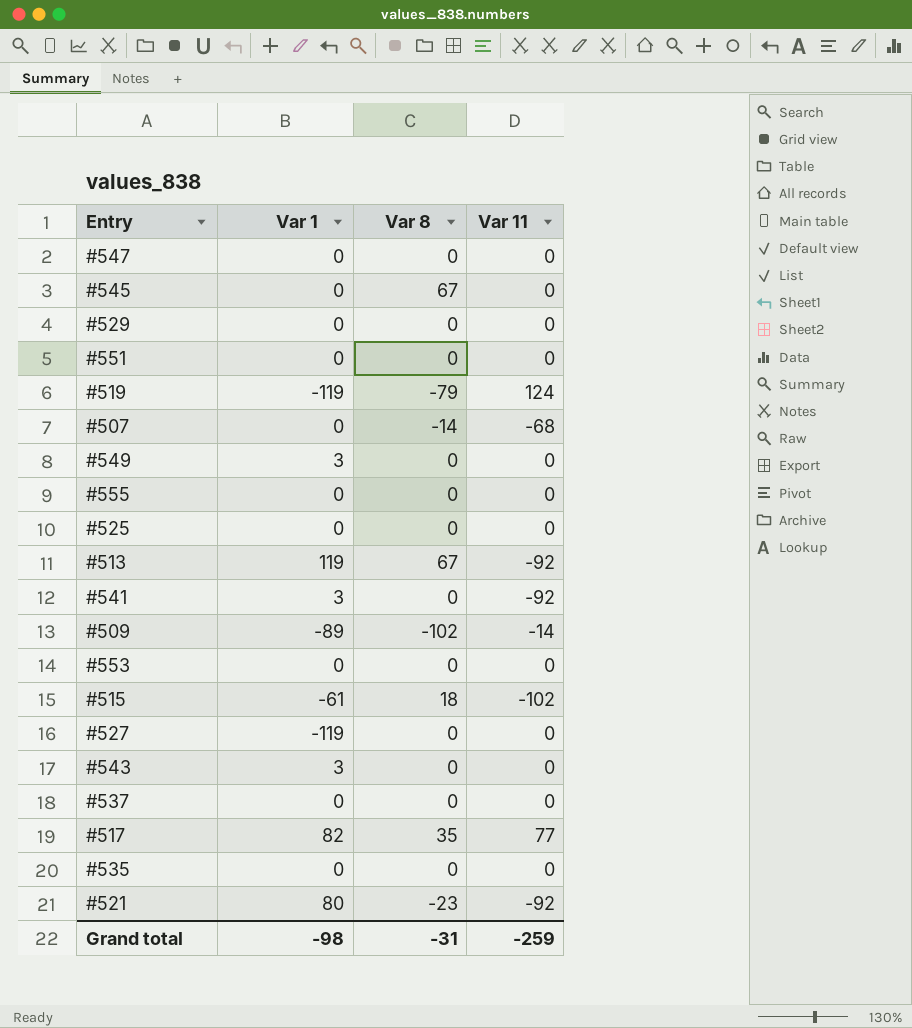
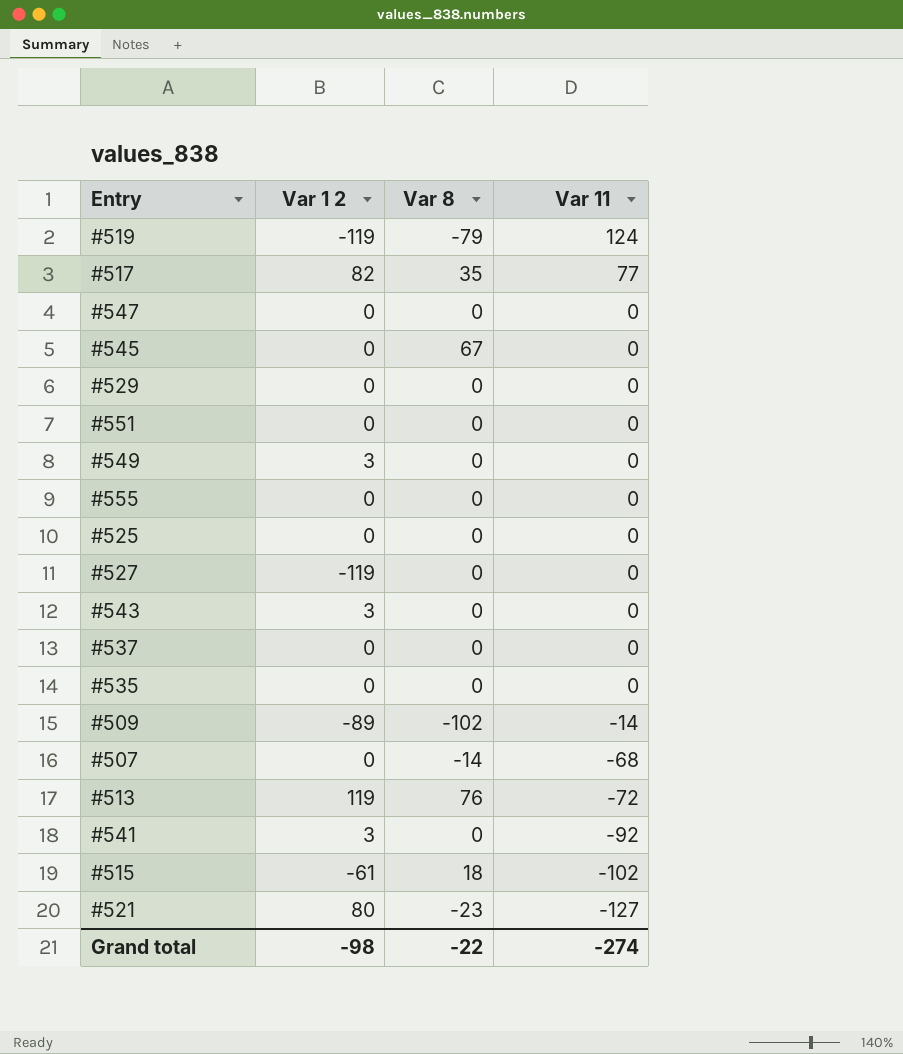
row order: none -> Var 11 descending
column name: Var 1 -> Var 1 2
row #553: 0 | 0 | 0 -> none
#513 | Var 8: 67 -> 76
#513 | Var 11: -92 -> -72
#521 | Var 11: -92 -> -127
Grand total | Var 8: -31 -> -22
Grand total | Var 11: -259 -> -274

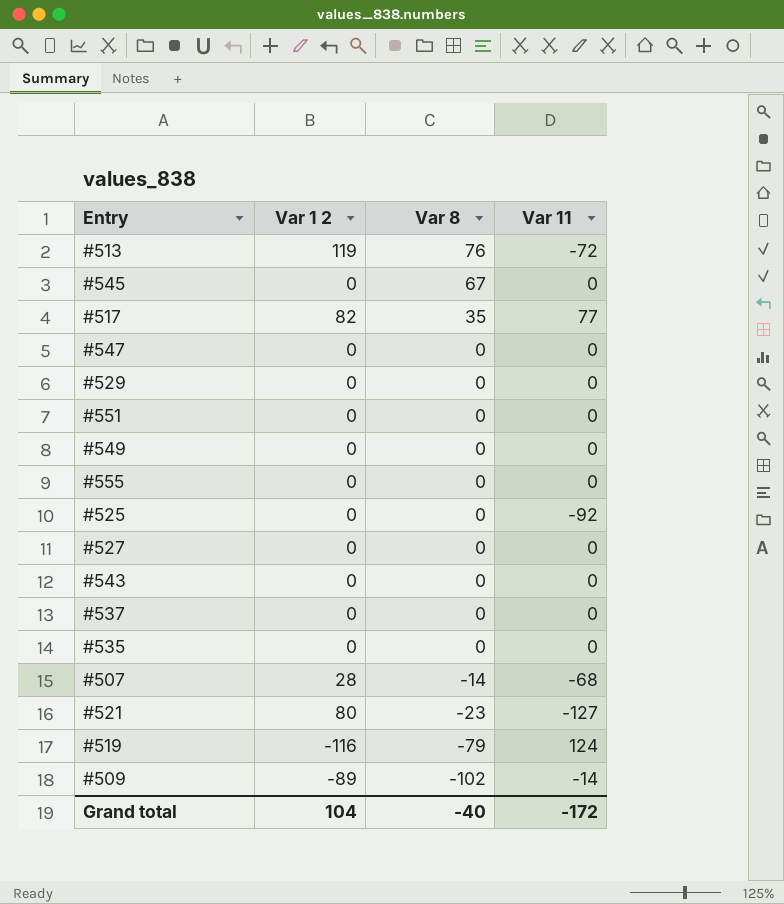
row order: Var 11 descending -> Var 8 descending
row #541: 3 | 0 | -92 -> none
row #515: -61 | 18 | -102 -> none
#549 | Var 1 2: 3 -> 0
#525 | Var 11: 0 -> -92
#527 | Var 1 2: -119 -> 0
#543 | Var 1 2: 3 -> 0
#507 | Var 1 2: 0 -> 28
#519 | Var 1 2: -119 -> -116
Grand total | Var 1 2: -98 -> 104
Grand total | Var 8: -22 -> -40
Grand total | Var 11: -274 -> -172

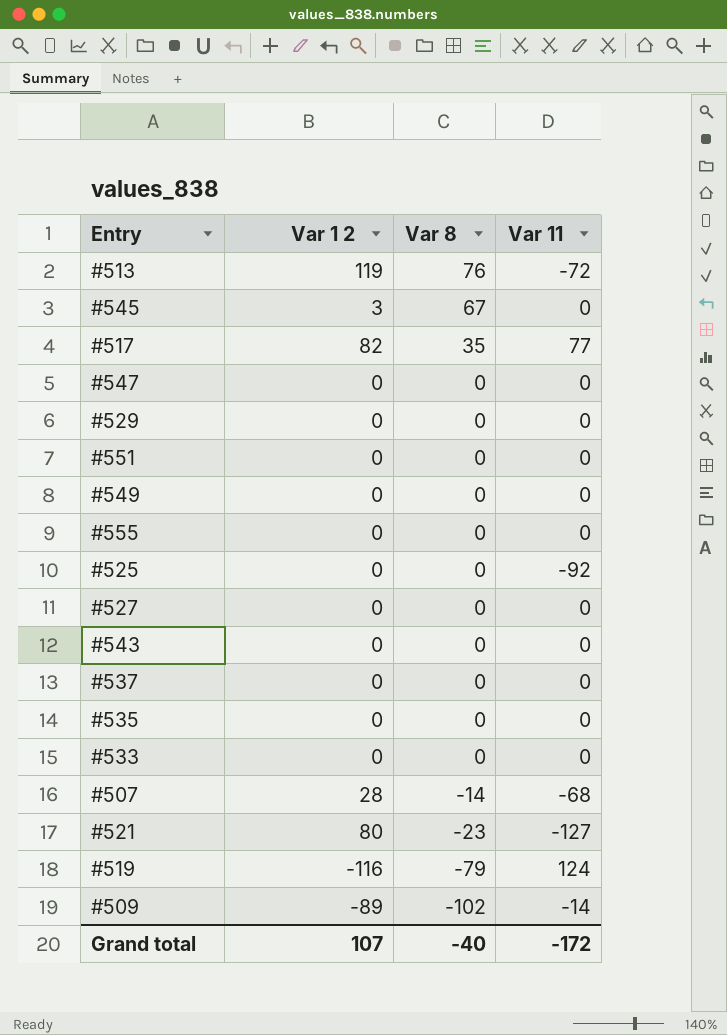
#545 | Var 1 2: 0 -> 3
row #533: none -> 0 | 0 | 0
Grand total | Var 1 2: 104 -> 107

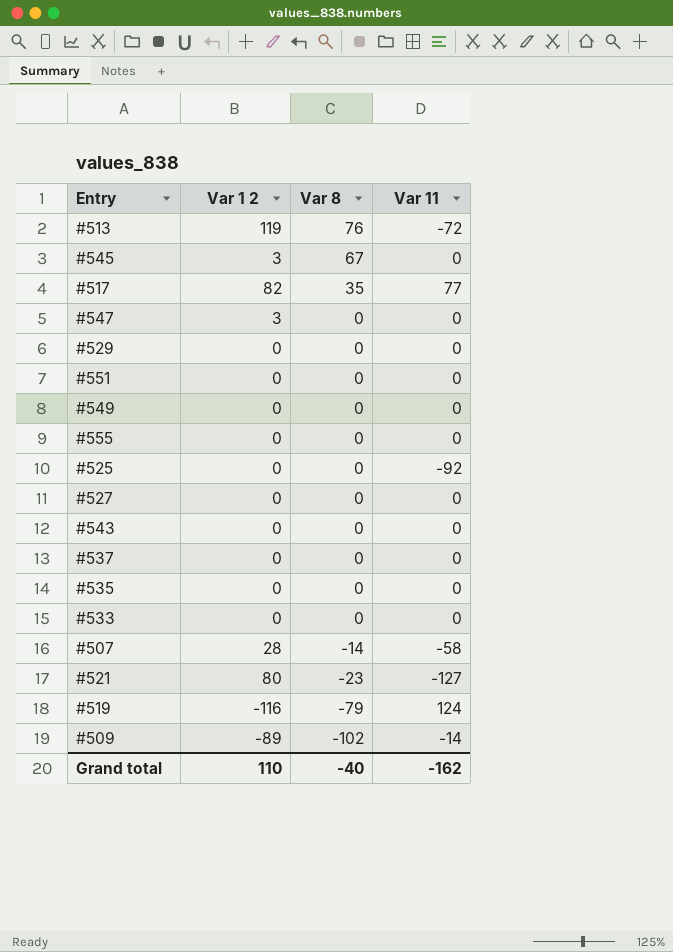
#547 | Var 1 2: 0 -> 3
#507 | Var 11: -68 -> -58
Grand total | Var 1 2: 107 -> 110
Grand total | Var 11: -172 -> -162

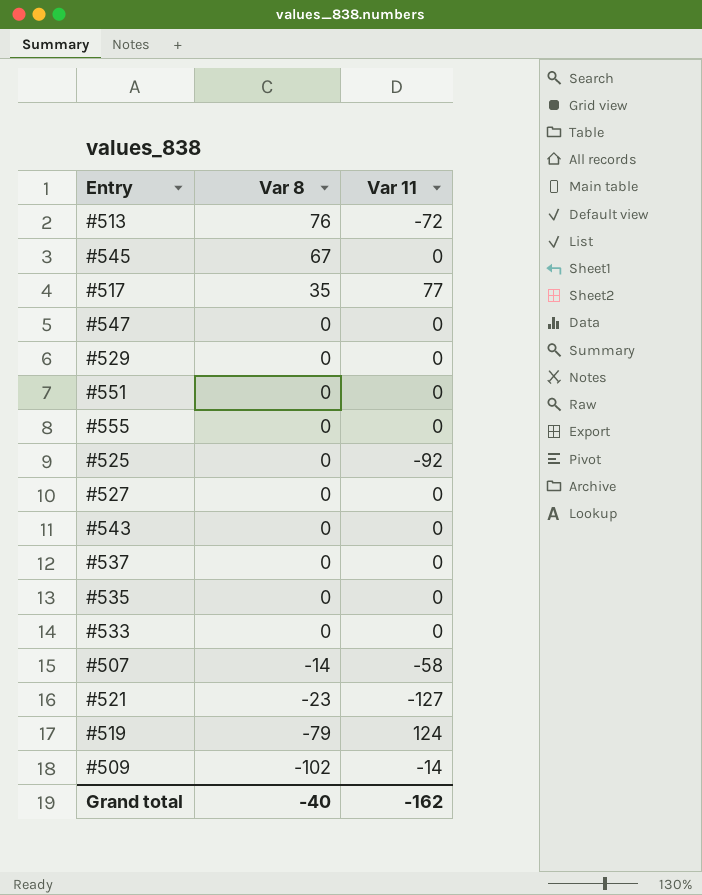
column Var 1 2 | position: 2 -> none
row #549: 0 | 0 | 0 -> none

